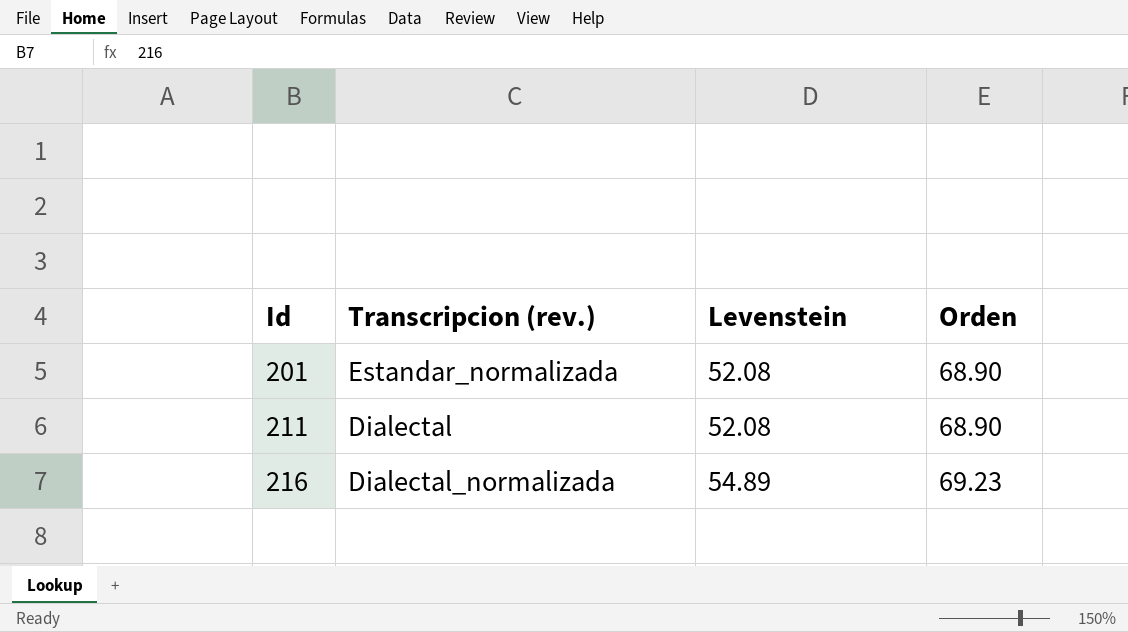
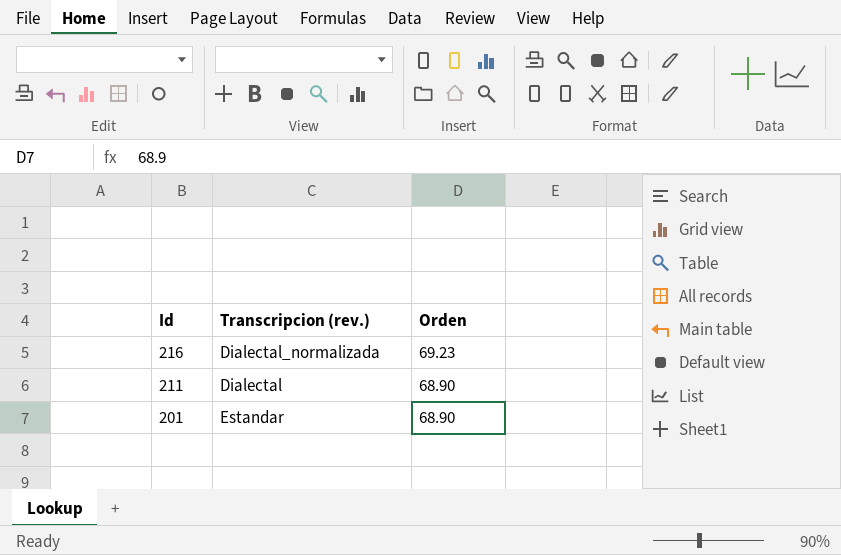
row order: Id ascending -> Id descending
column Levenstein | position: 3 -> none
201 | Transcripcion (rev.): Estandar_normalizada -> Estandar

